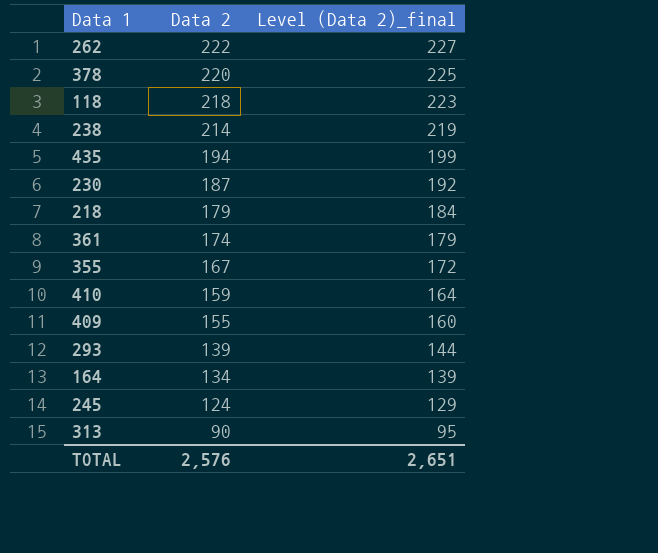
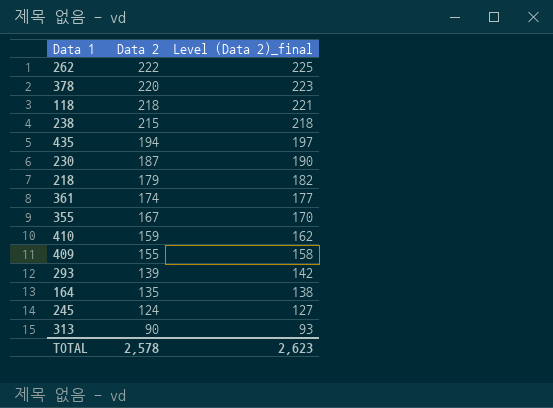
column Level (Data 2)_final | formula: [Data 2] + 5 -> [Data 2] + 3
238 | Data 2: 214 -> 215
164 | Data 2: 134 -> 135
TOTAL | Data 2: 2,576 -> 2,578
TOTAL | Level (Data 2)_final: 2,651 -> 2,623

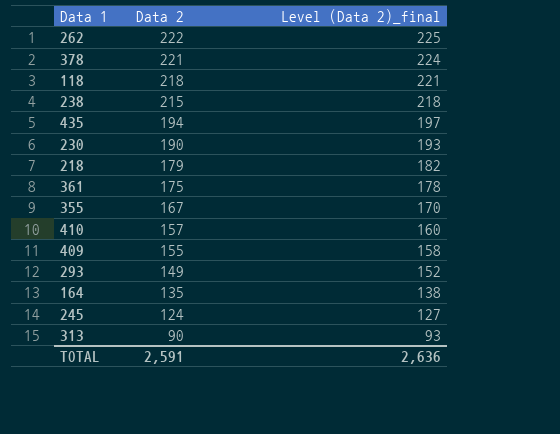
378 | Data 2: 220 -> 221
378 | Level (Data 2)_final: 223 -> 224
230 | Data 2: 187 -> 190
230 | Level (Data 2)_final: 190 -> 193
361 | Data 2: 174 -> 175
361 | Level (Data 2)_final: 177 -> 178
410 | Data 2: 159 -> 157
410 | Level (Data 2)_final: 162 -> 160
293 | Data 2: 139 -> 149
293 | Level (Data 2)_final: 142 -> 152
TOTAL | Data 2: 2,578 -> 2,591
TOTAL | Level (Data 2)_final: 2,623 -> 2,636

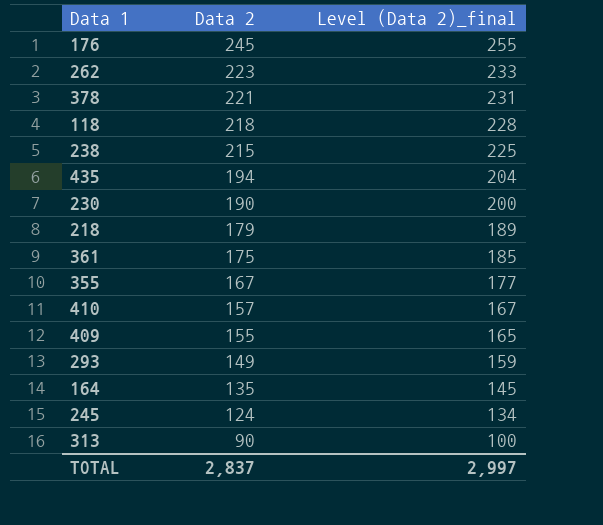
column Level (Data 2)_final | formula: [Data 2] + 3 -> [Data 2] + 10
row 176: none -> 245 | 255
262 | Data 2: 222 -> 223
TOTAL | Data 2: 2,591 -> 2,837
TOTAL | Level (Data 2)_final: 2,636 -> 2,997

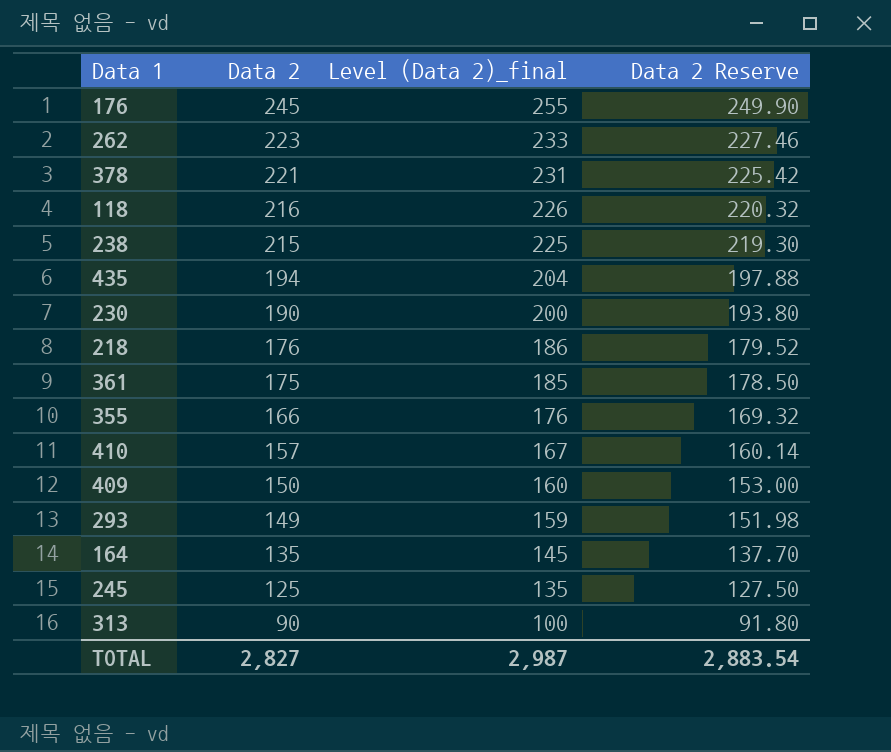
column Data 2 Reserve | formula: none -> [Data 2] * 1.02
118 | Data 2: 218 -> 216
118 | Level (Data 2)_final: 228 -> 226
218 | Data 2: 179 -> 176
218 | Level (Data 2)_final: 189 -> 186
355 | Data 2: 167 -> 166
355 | Level (Data 2)_final: 177 -> 176
409 | Data 2: 155 -> 150
409 | Level (Data 2)_final: 165 -> 160
245 | Data 2: 124 -> 125
245 | Level (Data 2)_final: 134 -> 135
TOTAL | Data 2: 2,837 -> 2,827
TOTAL | Level (Data 2)_final: 2,997 -> 2,987

